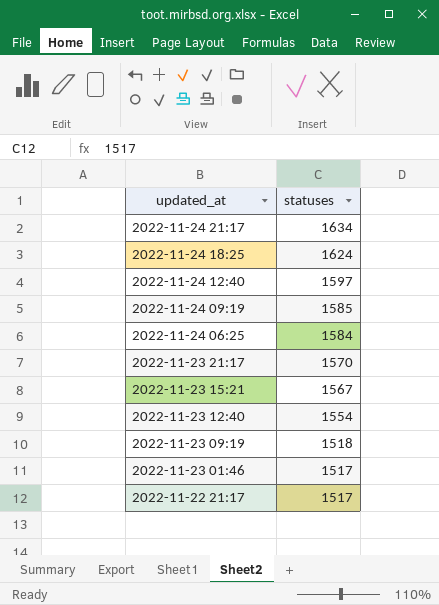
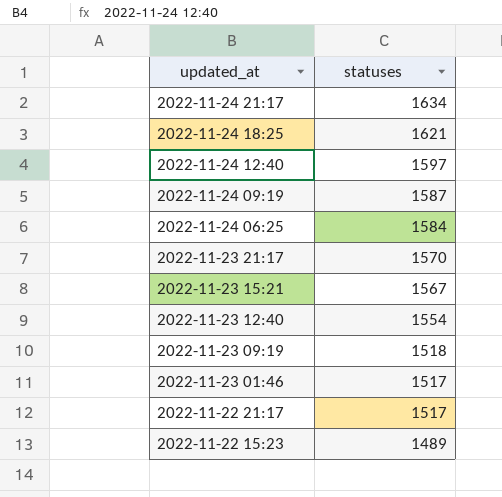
2022-11-24 18:25 | statuses: 1624 -> 1621
2022-11-24 09:19 | statuses: 1585 -> 1587
row 2022-11-22 15:23: none -> 1489

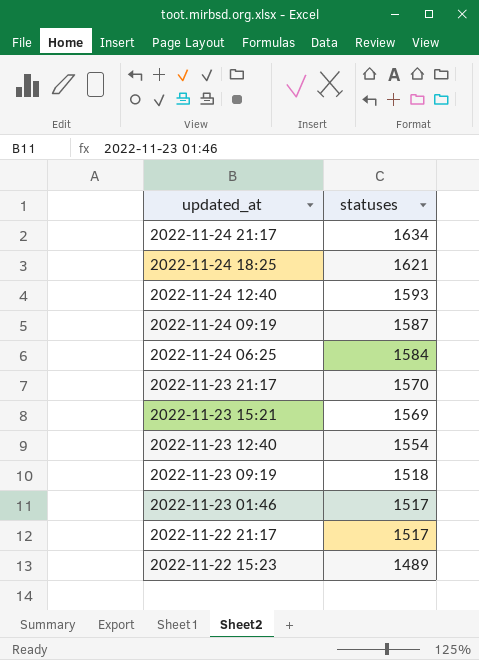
2022-11-24 12:40 | statuses: 1597 -> 1593
2022-11-23 15:21 | statuses: 1567 -> 1569

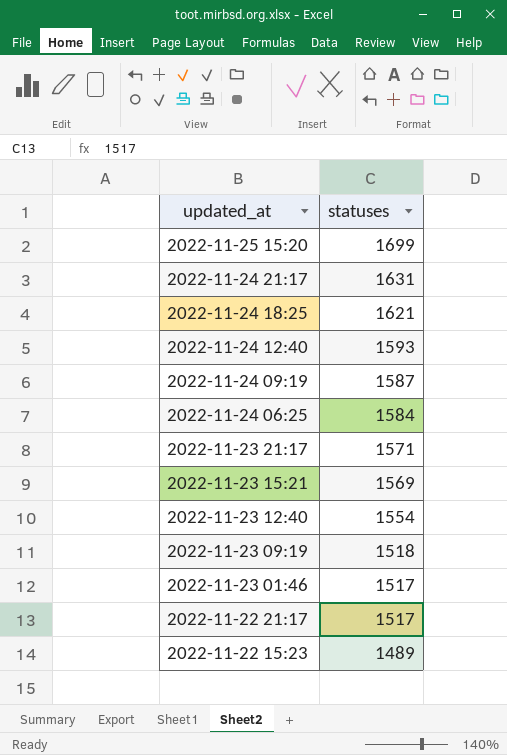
row 2022-11-25 15:20: none -> 1699
2022-11-24 21:17 | statuses: 1634 -> 1631
2022-11-23 21:17 | statuses: 1570 -> 1571

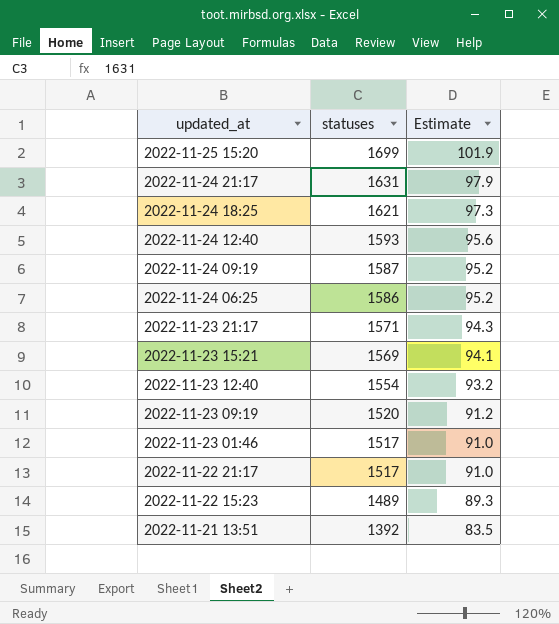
column Estimate | formula: none -> [statuses] * 0.06
2022-11-24 06:25 | statuses: 1584 -> 1586
2022-11-23 09:19 | statuses: 1518 -> 1520
row 2022-11-21 13:51: none -> 1392 | 83.5

